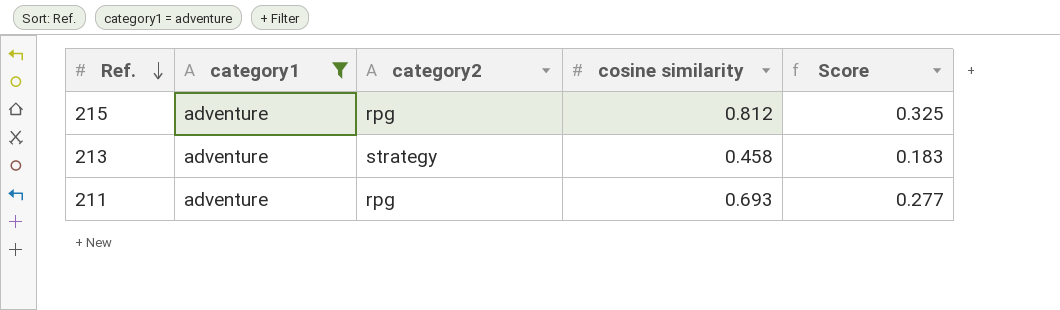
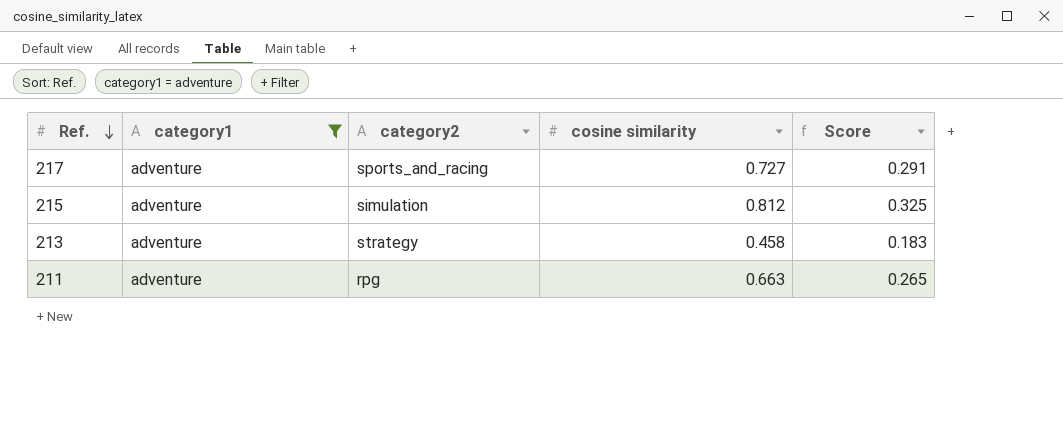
row 217: none -> adventure | sports_and_racing | 0.727 | 0.291
215 | category2: rpg -> simulation
211 | cosine similarity: 0.693 -> 0.663
211 | Score: 0.277 -> 0.265

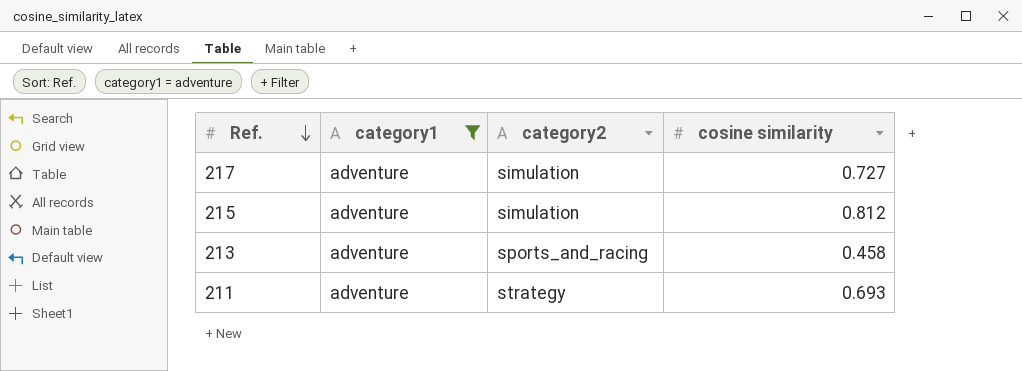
column Score | formula: [cosine similarity] * 0.4 -> none
217 | category2: sports_and_racing -> simulation
213 | category2: strategy -> sports_and_racing
211 | category2: rpg -> strategy
211 | cosine similarity: 0.663 -> 0.693

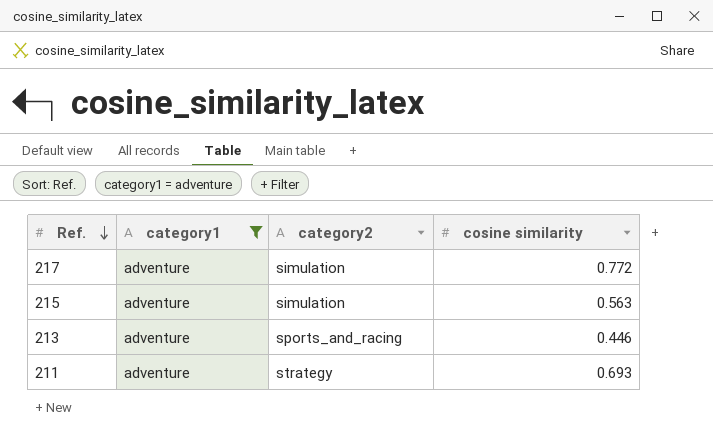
217 | cosine similarity: 0.727 -> 0.772
215 | cosine similarity: 0.812 -> 0.563
213 | cosine similarity: 0.458 -> 0.446

